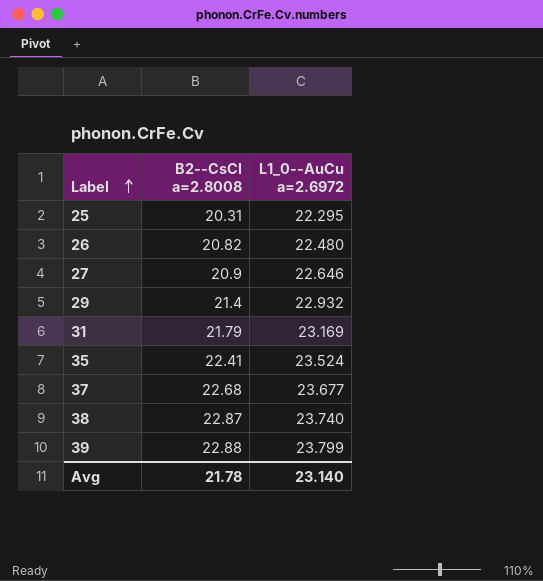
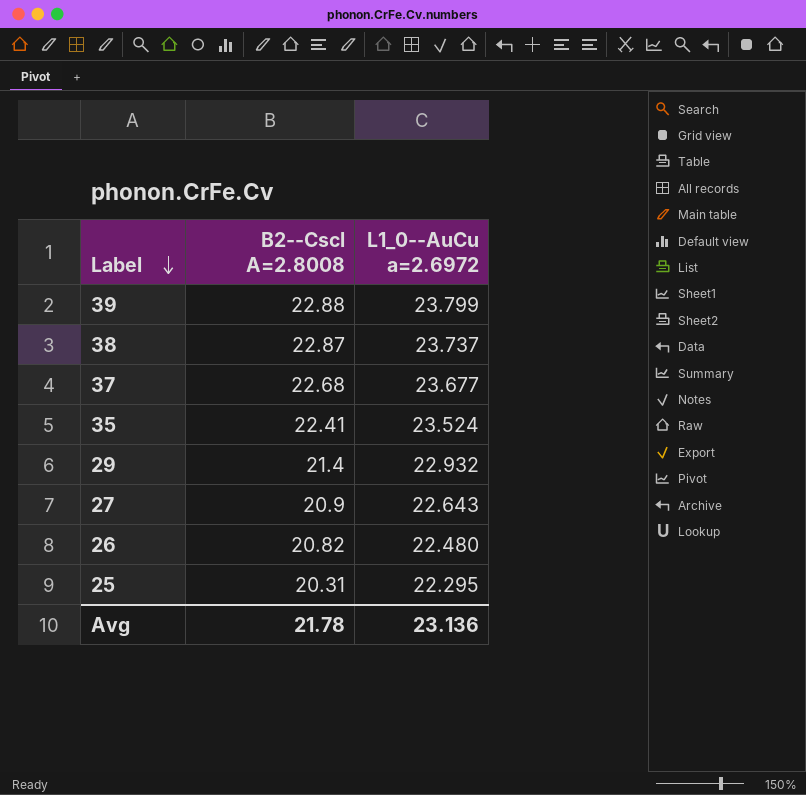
row order: Label ascending -> Label descending
column name: B2--CsCl a=2.8008 -> B2--Cscl A=2.8008
row 31: 21.79 | 23.169 -> none
38 | L1_0--AuCu a=2.6972: 23.740 -> 23.737
27 | L1_0--AuCu a=2.6972: 22.646 -> 22.643
Avg | L1_0--AuCu a=2.6972: 23.140 -> 23.136

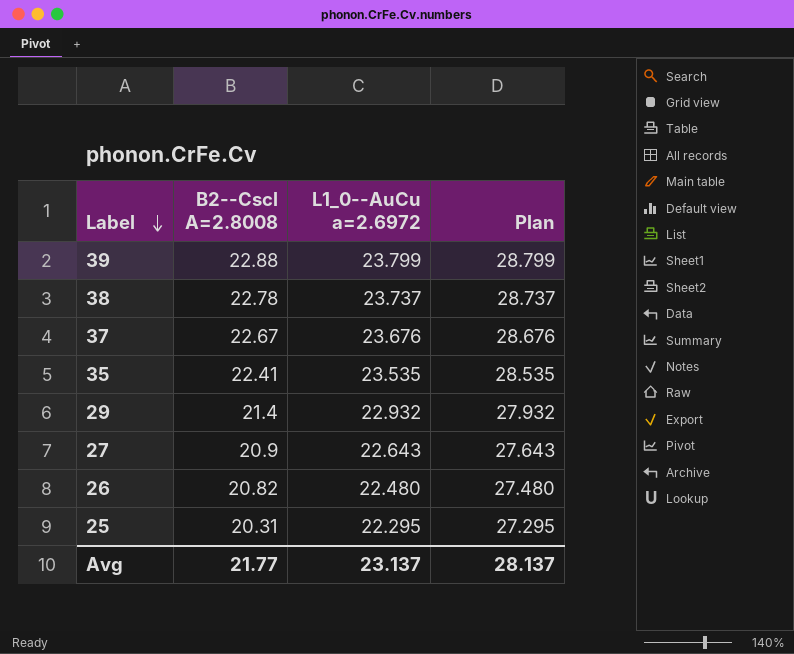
column Plan | formula: none -> [L1_0--AuCu a=2.6972] + 5
38 | B2--Cscl A=2.8008: 22.87 -> 22.78
37 | B2--Cscl A=2.8008: 22.68 -> 22.67
37 | L1_0--AuCu a=2.6972: 23.677 -> 23.676
35 | L1_0--AuCu a=2.6972: 23.524 -> 23.535
Avg | B2--Cscl A=2.8008: 21.78 -> 21.77
Avg | L1_0--AuCu a=2.6972: 23.136 -> 23.137

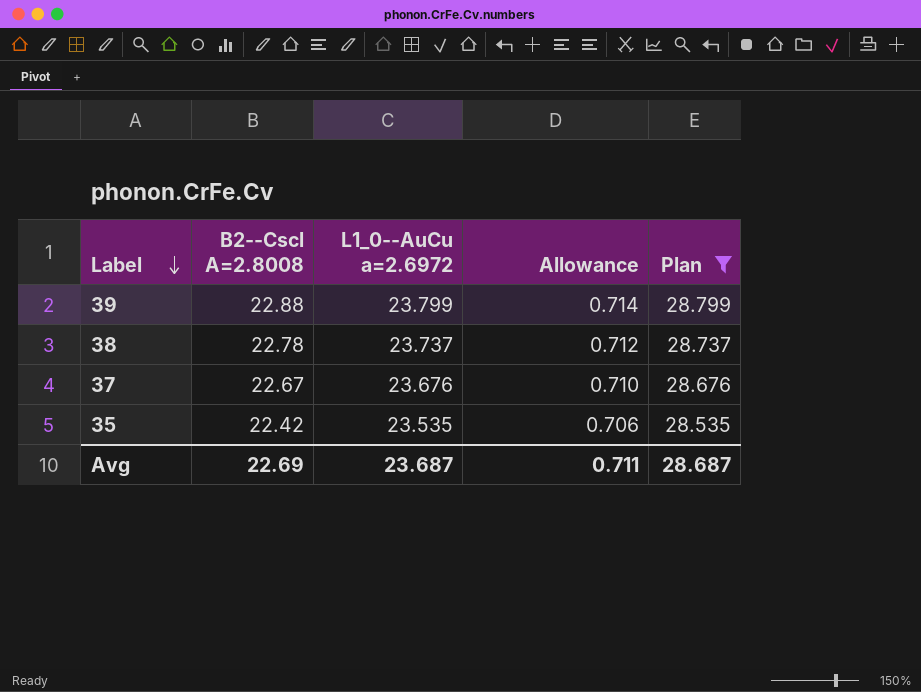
filter: none -> Plan >= 28.535
column Allowance | formula: none -> [L1_0--AuCu a=2.6972] * 0.03
35 | B2--Cscl A=2.8008: 22.41 -> 22.42
Avg | B2--Cscl A=2.8008: 21.77 -> 22.69
Avg | L1_0--AuCu a=2.6972: 23.137 -> 23.687
Avg | Plan: 28.137 -> 28.687

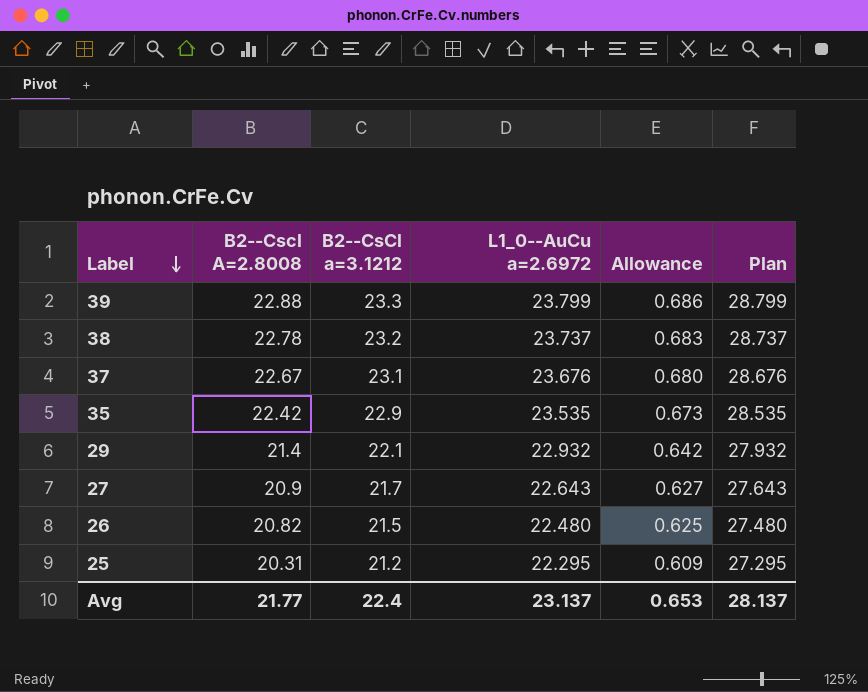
filter: Plan >= 28.535 -> none
column B2--CsCl a=3.1212 | position: none -> 3
column Allowance | formula: [L1_0--AuCu a=2.6972] * 0.03 -> [B2--Cscl A=2.8008] * 0.03
Avg | B2--Cscl A=2.8008: 22.69 -> 21.77
Avg | L1_0--AuCu a=2.6972: 23.687 -> 23.137
Avg | Allowance: 0.711 -> 0.653
Avg | Plan: 28.687 -> 28.137

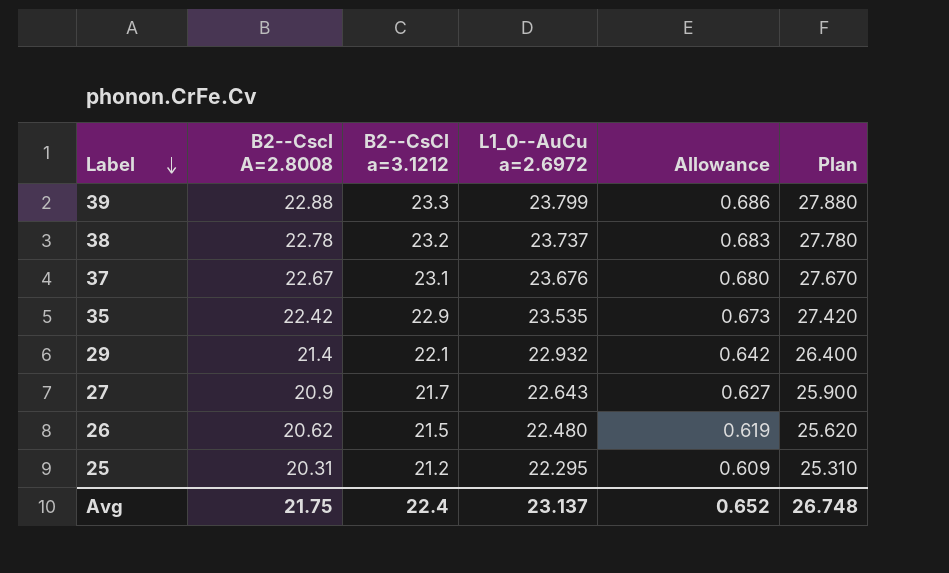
column Plan | formula: [L1_0--AuCu a=2.6972] + 5 -> [B2--Cscl A=2.8008] + 5
26 | B2--Cscl A=2.8008: 20.82 -> 20.62
26 | Allowance: 0.625 -> 0.619
Avg | B2--Cscl A=2.8008: 21.77 -> 21.75
Avg | Allowance: 0.653 -> 0.652
Avg | Plan: 28.137 -> 26.748

